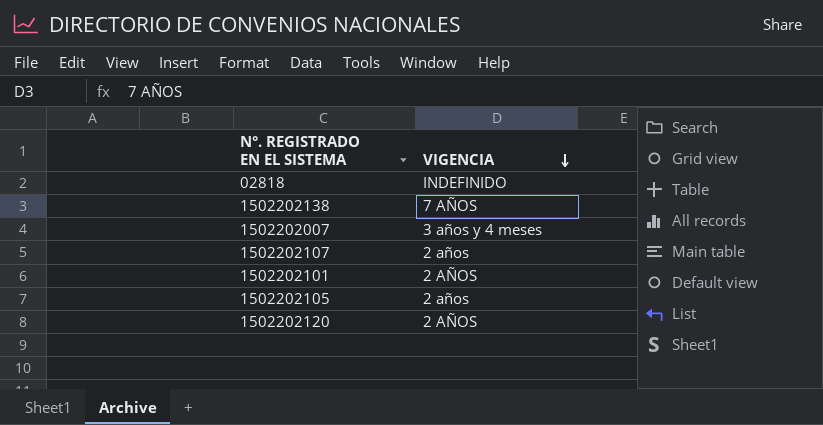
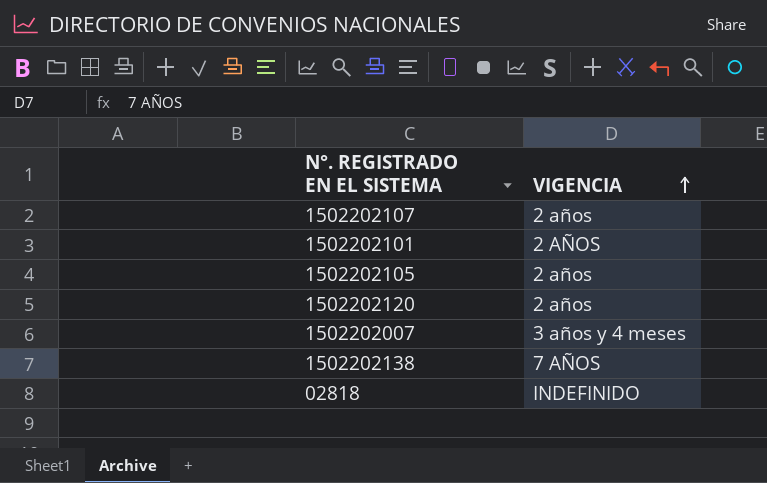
row order: VIGENCIA descending -> VIGENCIA ascending
1502202120 | VIGENCIA: 2 AÑOS -> 2 años

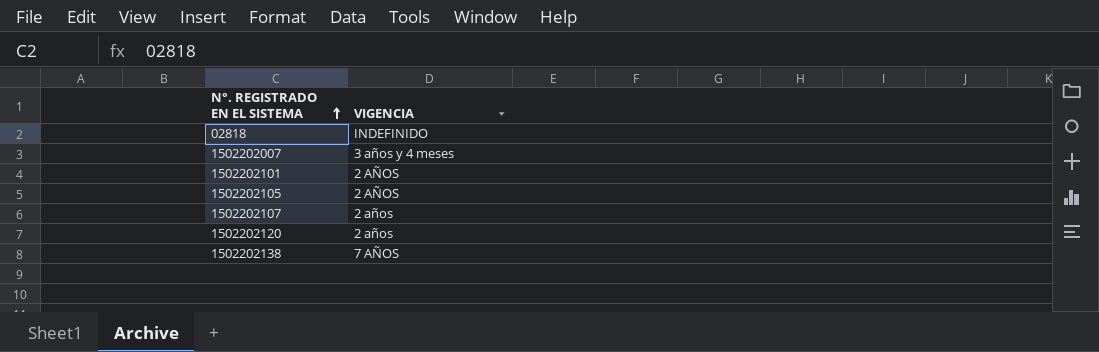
row order: VIGENCIA ascending -> N°. REGISTRADO EN EL SISTEMA ascending
1502202105 | VIGENCIA: 2 años -> 2 AÑOS

